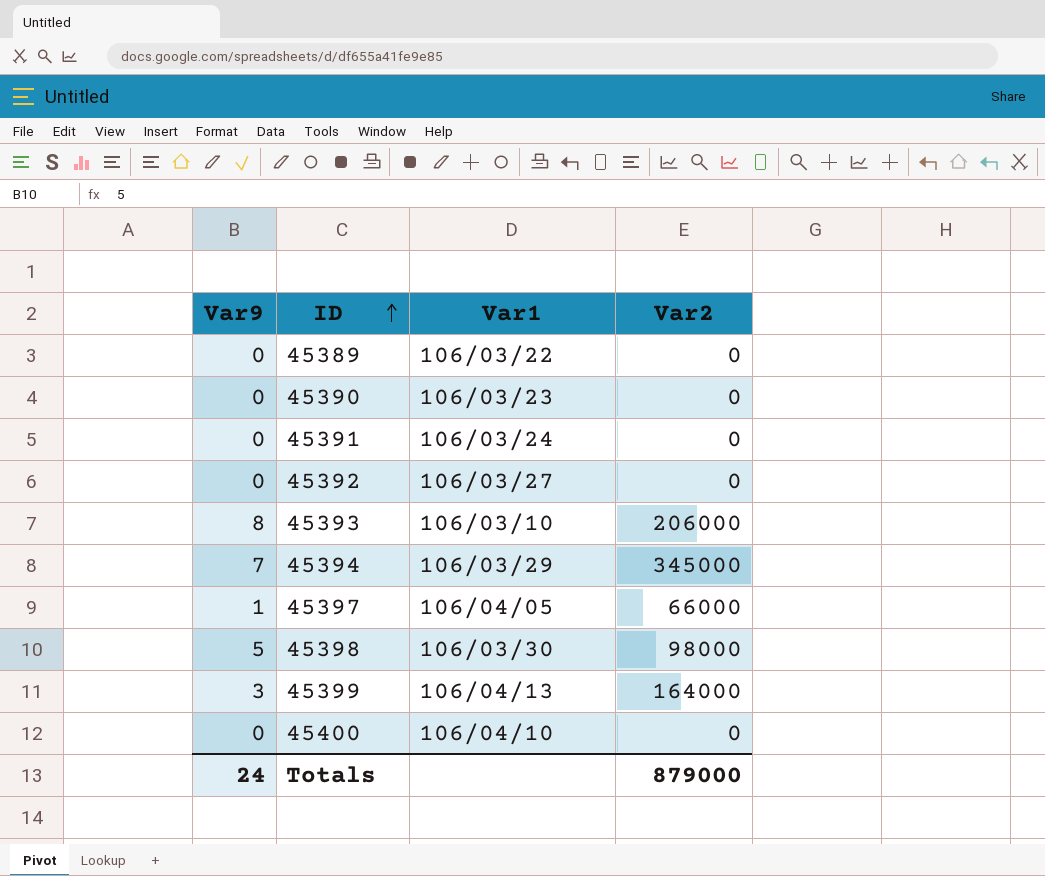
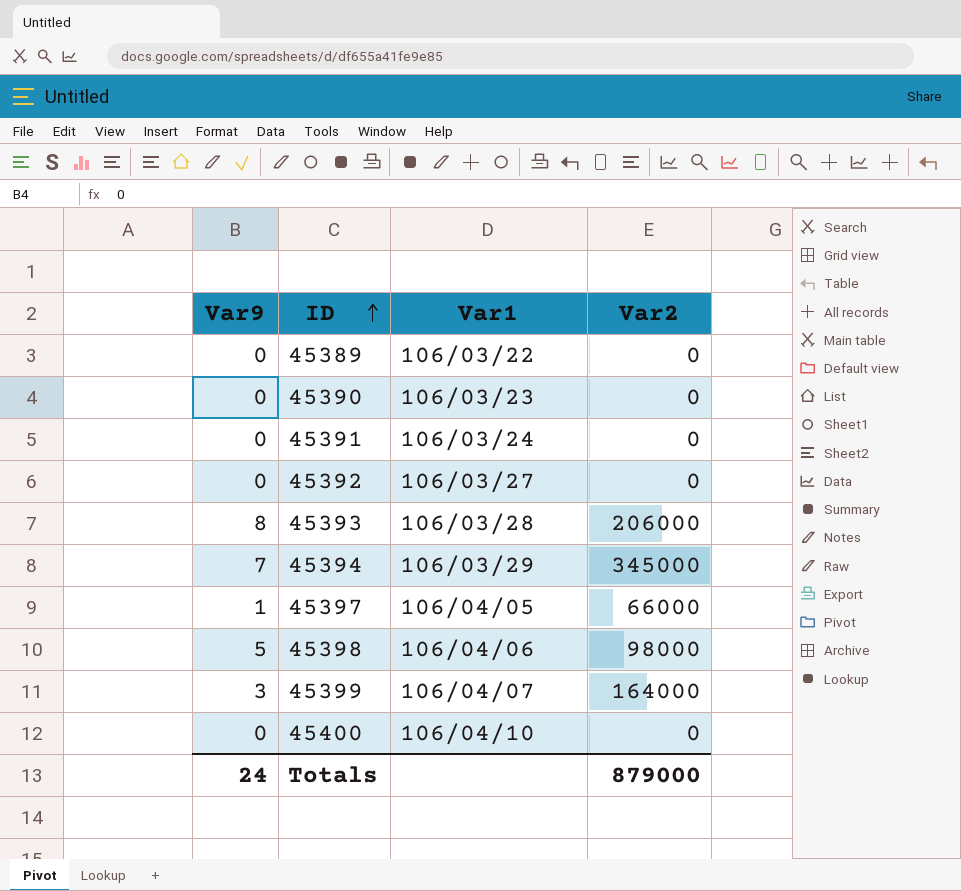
45393 | Var1: 106/03/10 -> 106/03/28
45398 | Var1: 106/03/30 -> 106/04/06
45399 | Var1: 106/04/13 -> 106/04/07

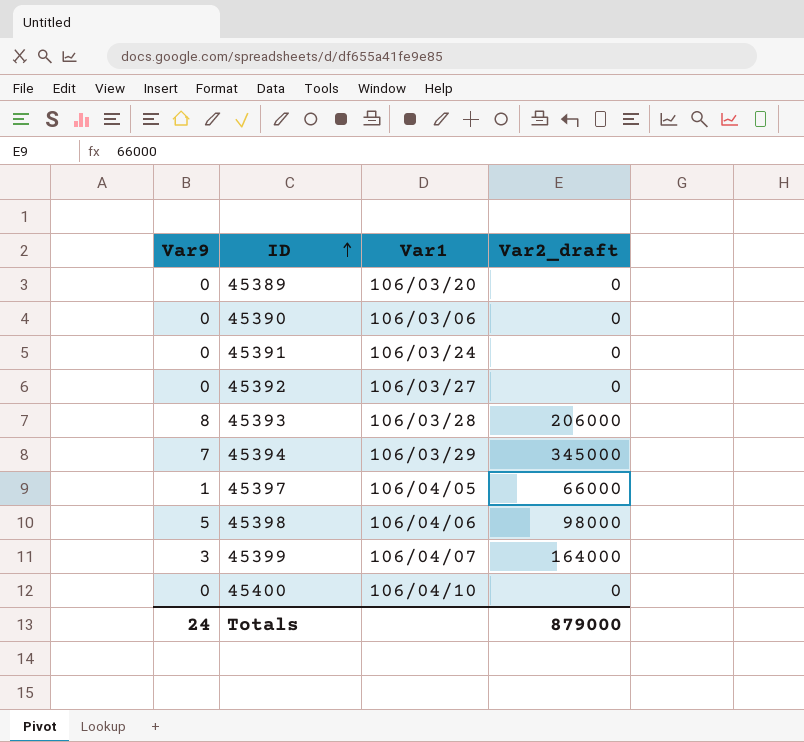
column name: Var2 -> Var2_draft
45389 | Var1: 106/03/22 -> 106/03/20
45390 | Var1: 106/03/23 -> 106/03/06

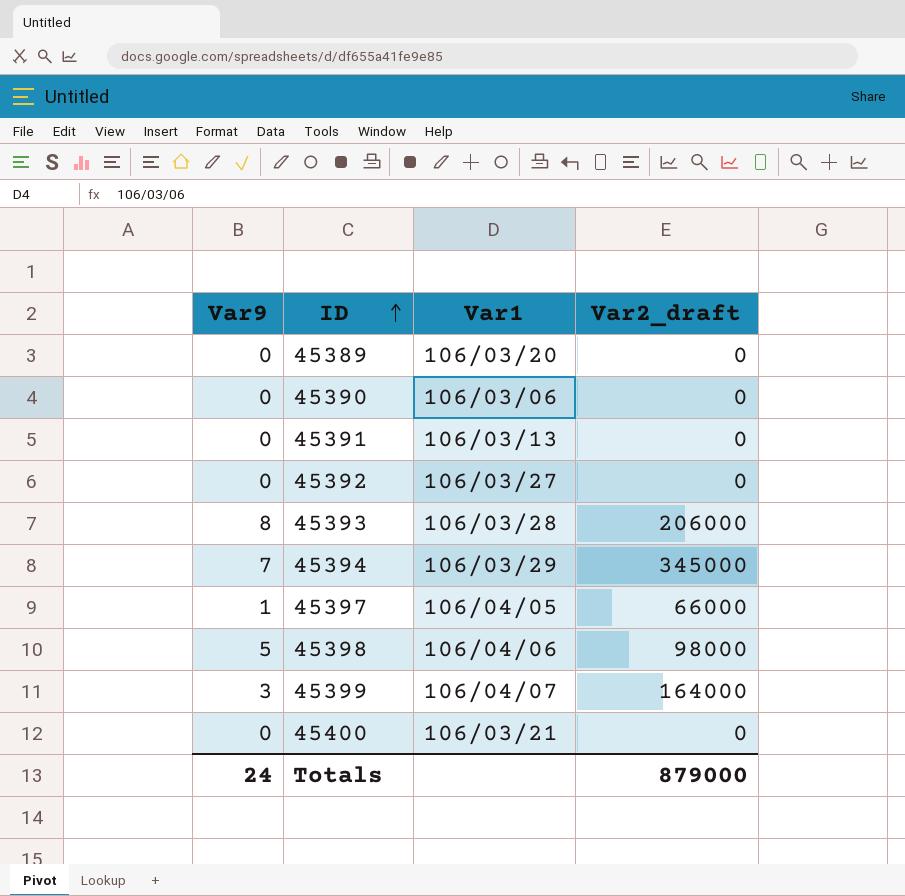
45391 | Var1: 106/03/24 -> 106/03/13
45400 | Var1: 106/04/10 -> 106/03/21

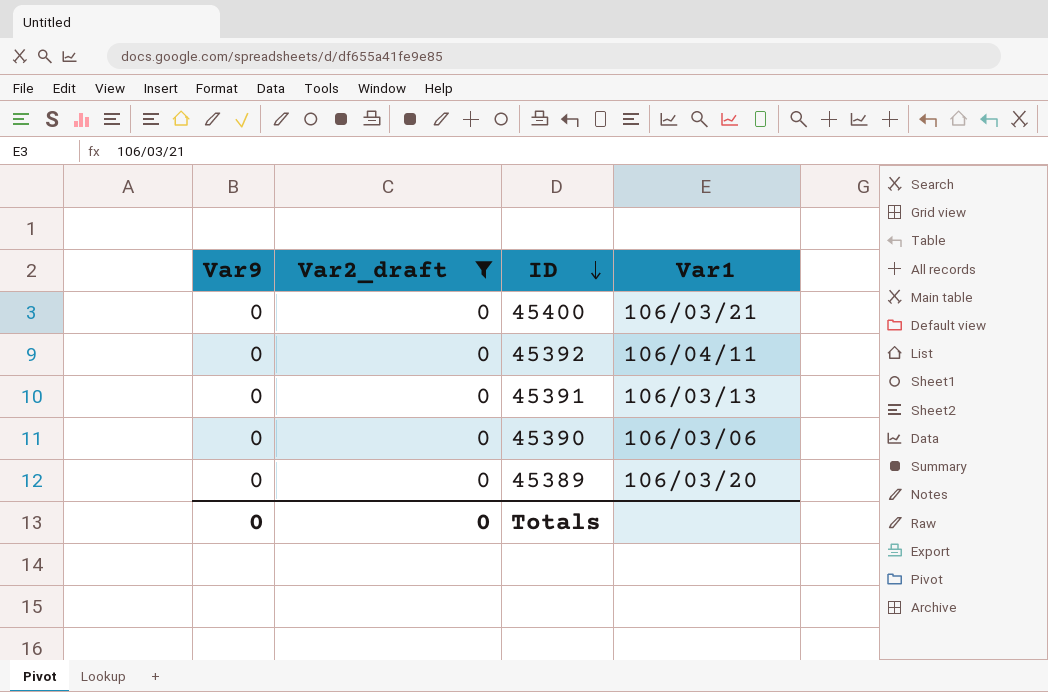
filter: none -> Var2_draft = 0
row order: ID ascending -> ID descending
column Var2_draft | position: 4 -> 2
45392 | Var1: 106/03/27 -> 106/04/11
Totals | Var9: 24 -> 0
Totals | Var2_draft: 879000 -> 0

